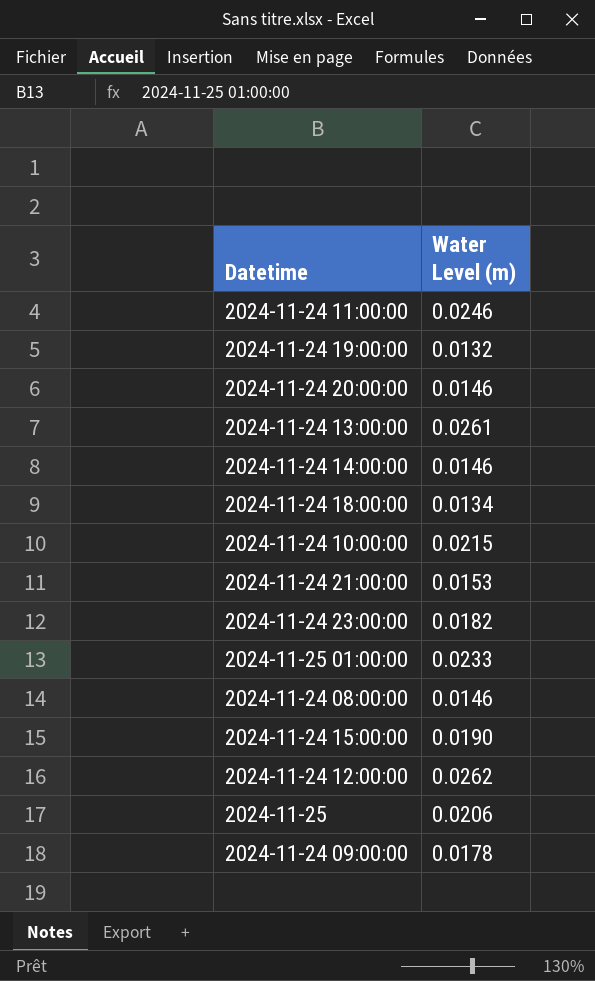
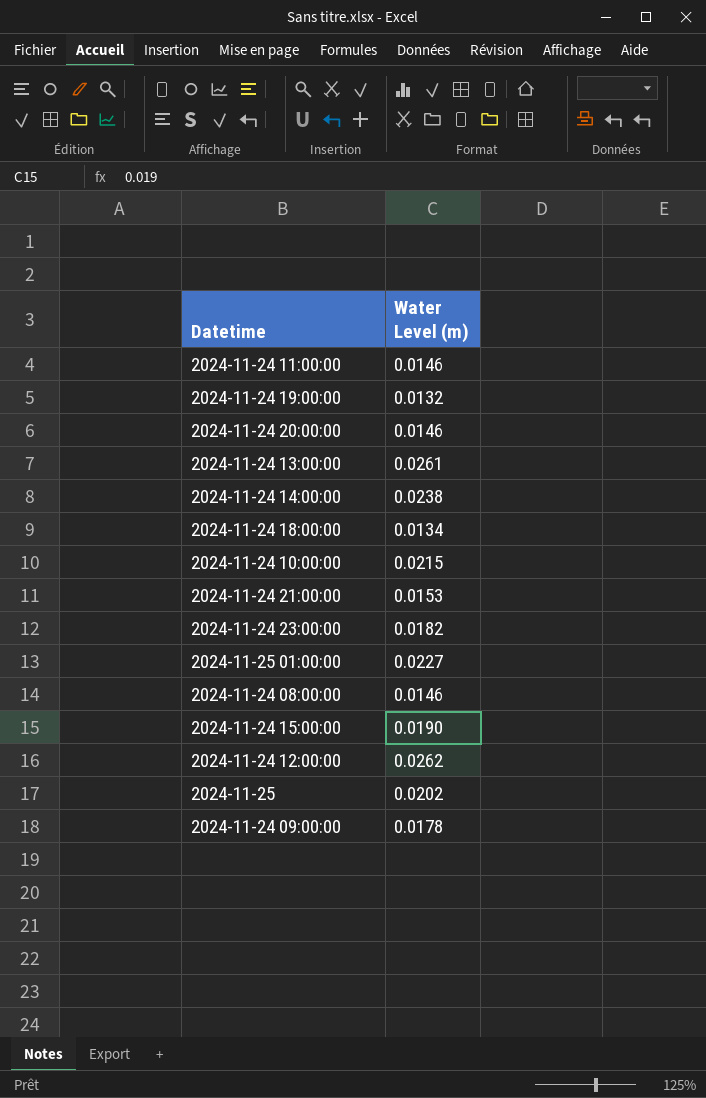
2024-11-24 11:00:00 | Water Level (m): 0.0246 -> 0.0146
2024-11-24 14:00:00 | Water Level (m): 0.0146 -> 0.0238
2024-11-25 01:00:00 | Water Level (m): 0.0233 -> 0.0227
2024-11-25 | Water Level (m): 0.0206 -> 0.0202

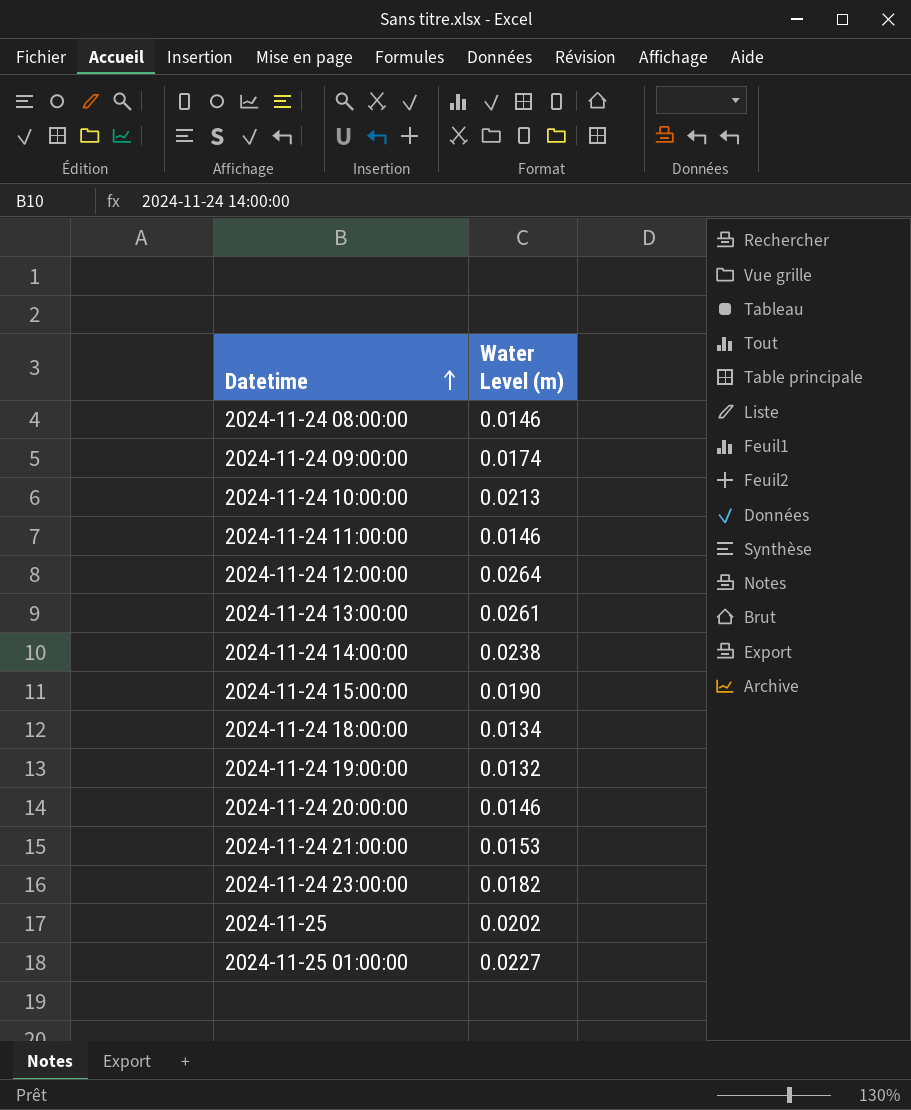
row order: none -> Datetime ascending
2024-11-24 09:00:00 | Water Level (m): 0.0178 -> 0.0174
2024-11-24 10:00:00 | Water Level (m): 0.0215 -> 0.0213
2024-11-24 12:00:00 | Water Level (m): 0.0262 -> 0.0264

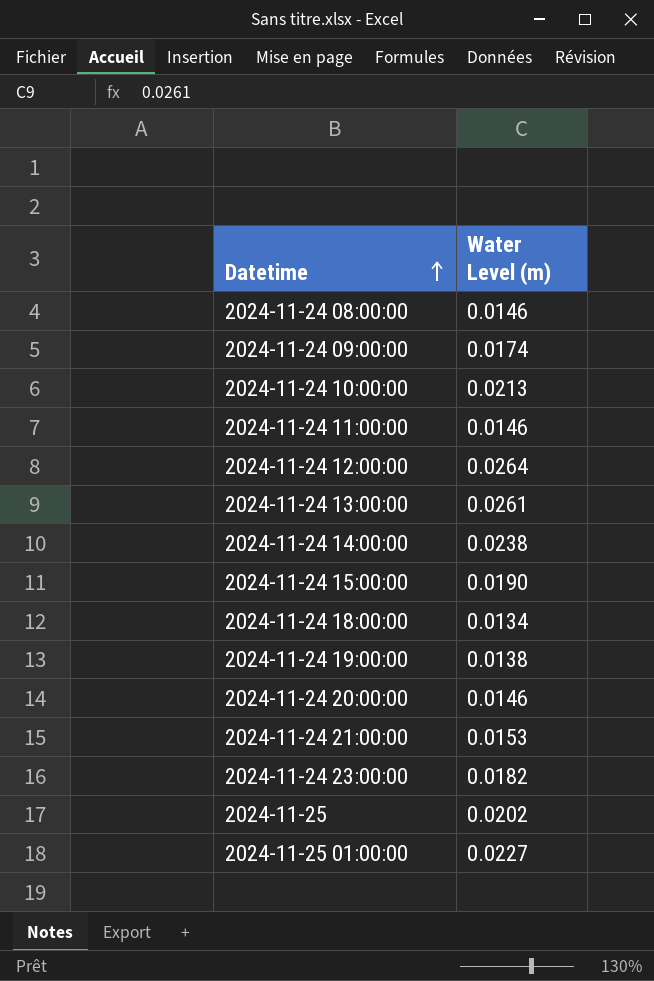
2024-11-24 19:00:00 | Water Level (m): 0.0132 -> 0.0138

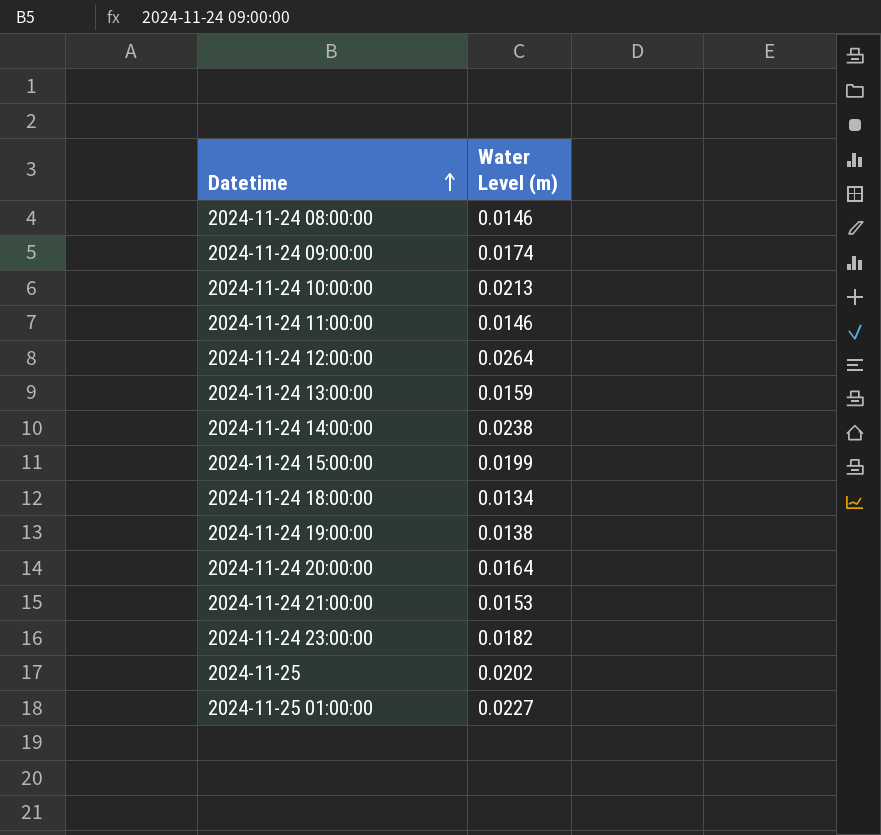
2024-11-24 13:00:00 | Water Level (m): 0.0261 -> 0.0159
2024-11-24 15:00:00 | Water Level (m): 0.0190 -> 0.0199
2024-11-24 20:00:00 | Water Level (m): 0.0146 -> 0.0164

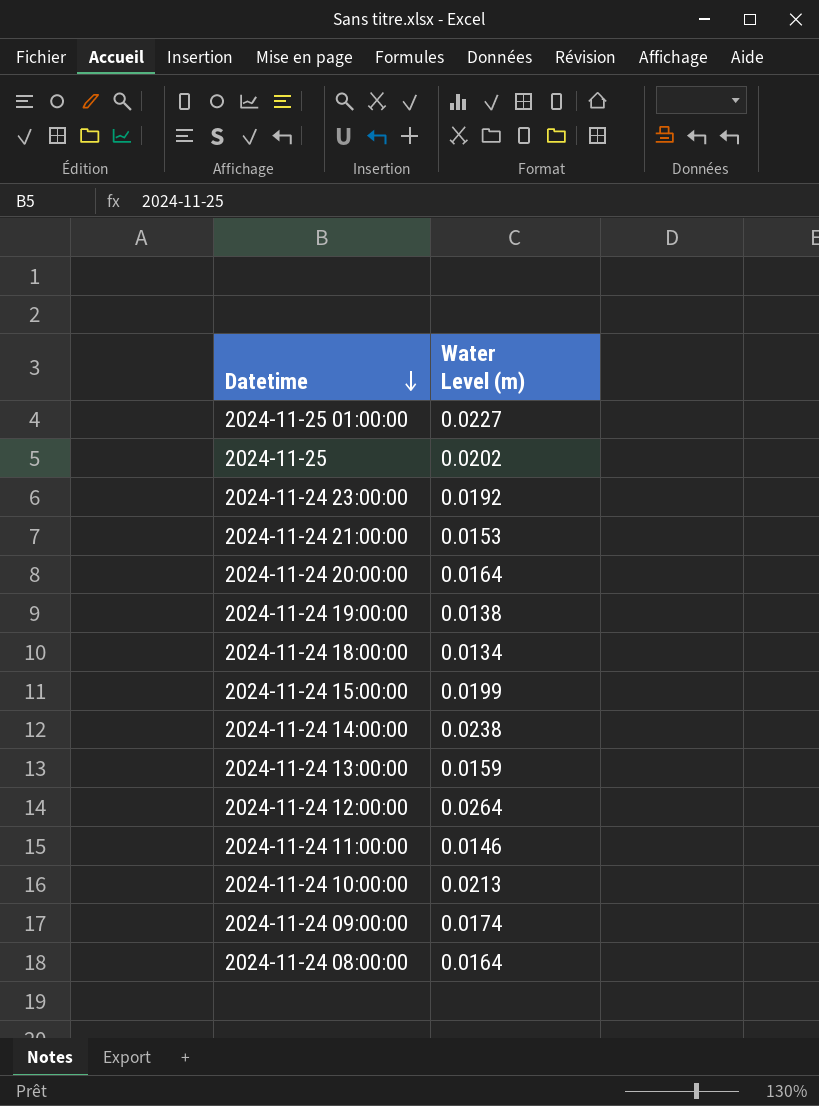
row order: Datetime ascending -> Datetime descending
2024-11-24 23:00:00 | Water Level (m): 0.0182 -> 0.0192
2024-11-24 08:00:00 | Water Level (m): 0.0146 -> 0.0164

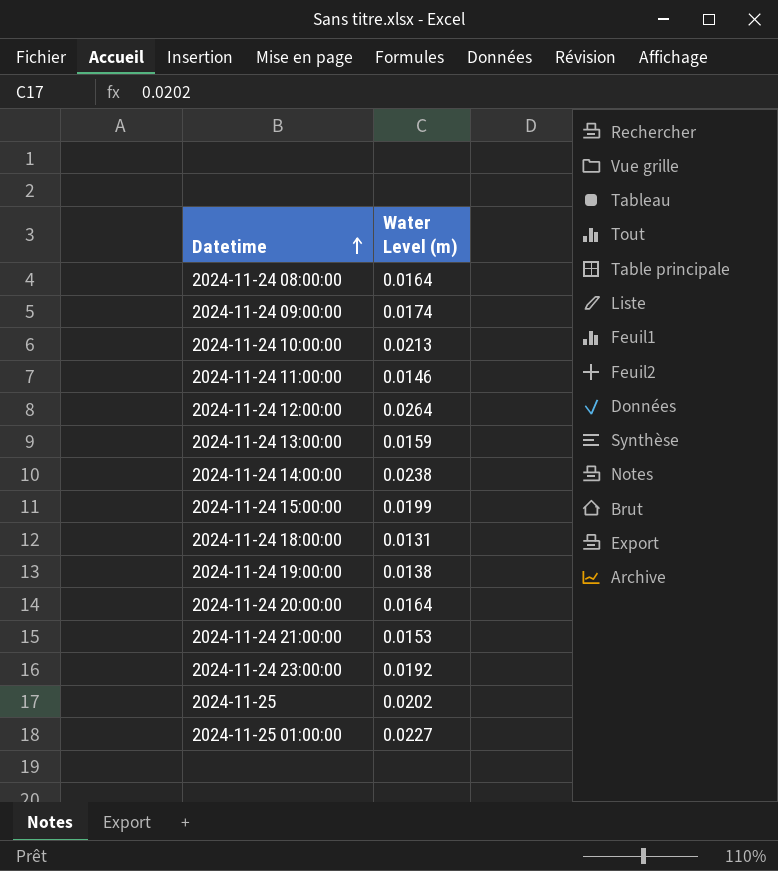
row order: Datetime descending -> Datetime ascending
2024-11-24 18:00:00 | Water Level (m): 0.0134 -> 0.0131

